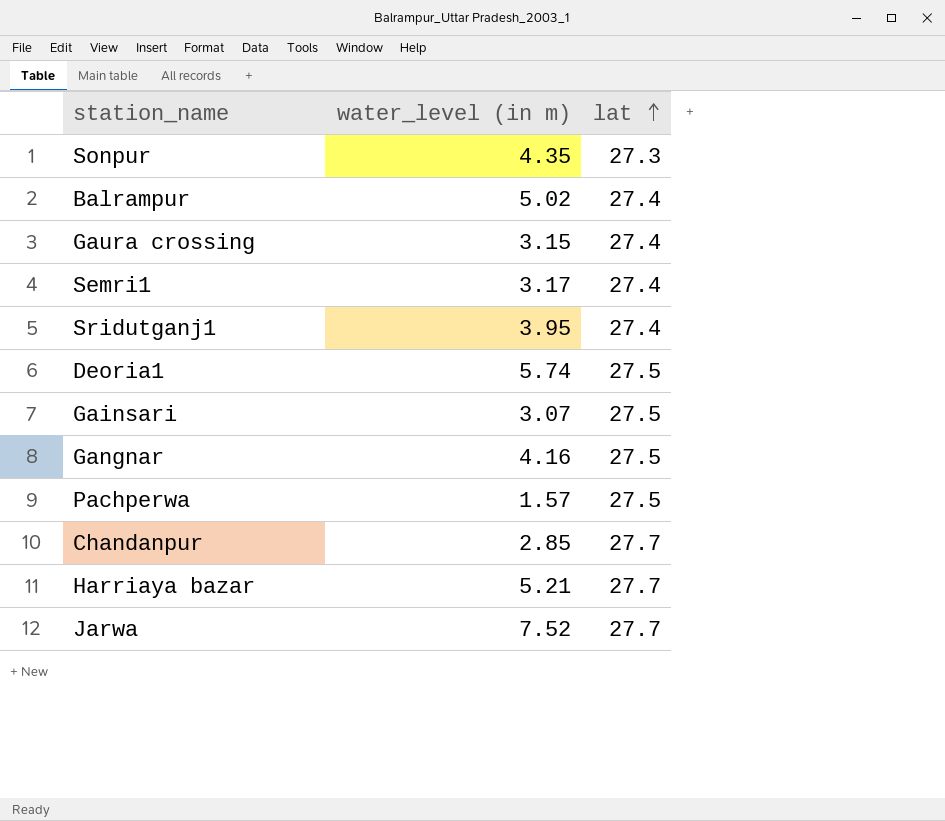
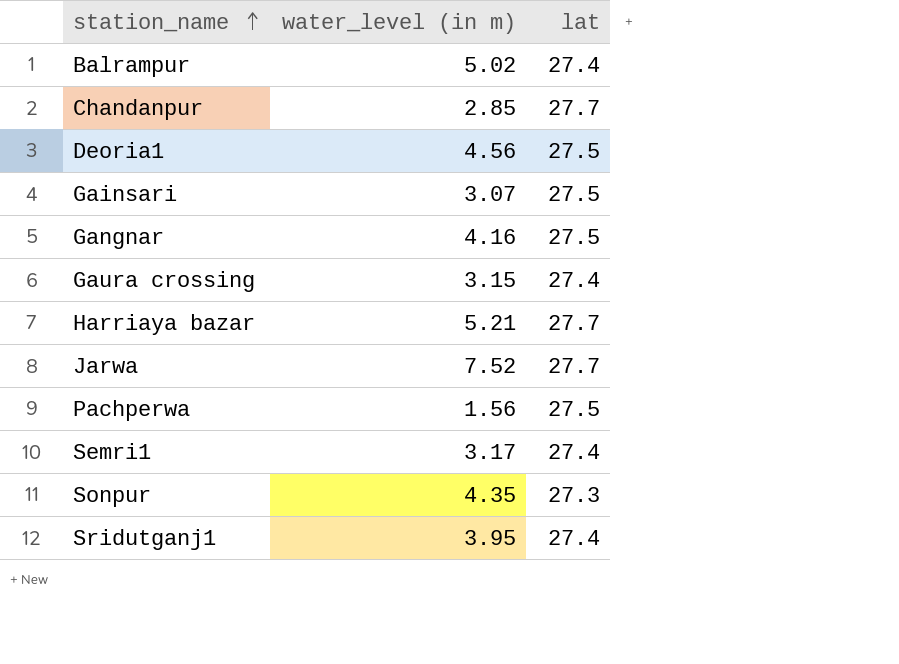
row order: lat ascending -> station_name ascending
Deoria1 | water_level (in m): 5.74 -> 4.56
Pachperwa | water_level (in m): 1.57 -> 1.56

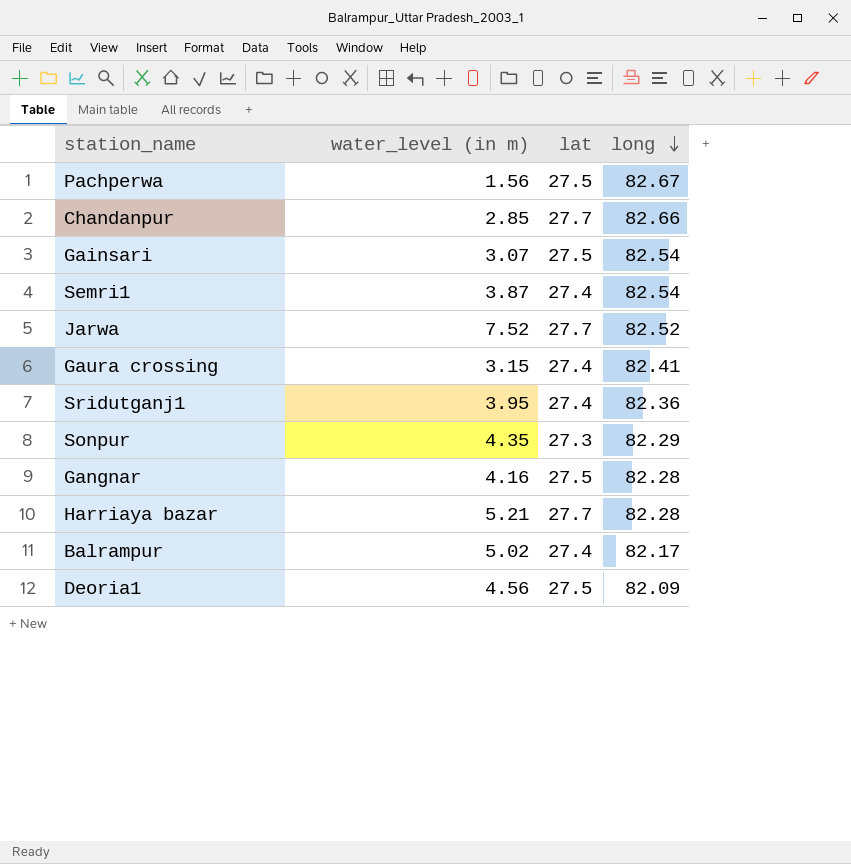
row order: station_name ascending -> long descending
column long | position: none -> 4
Semri1 | water_level (in m): 3.17 -> 3.87

